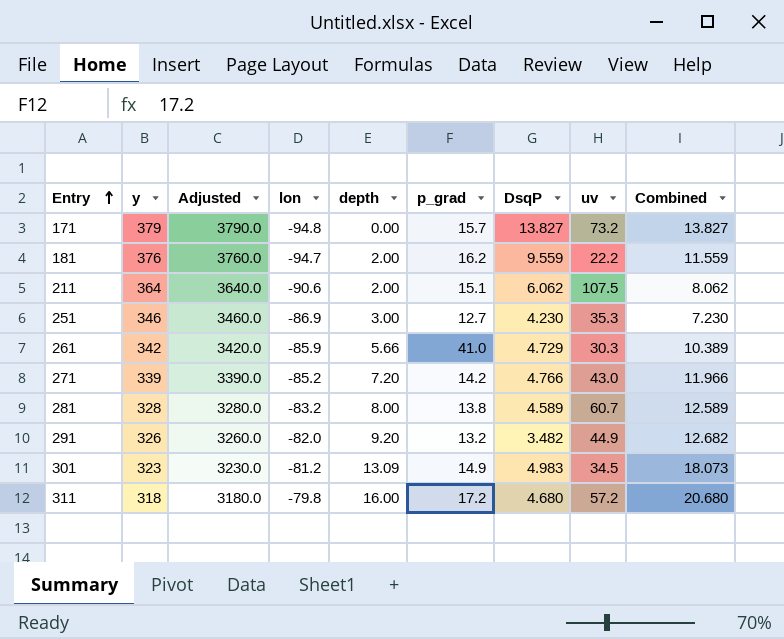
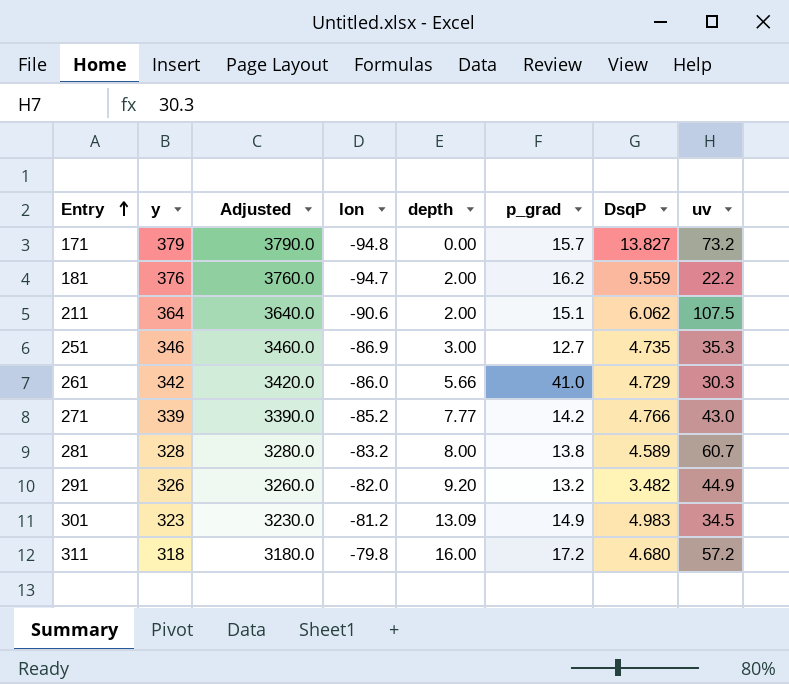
column Combined | formula: [depth] + [DsqP] -> none
251 | DsqP: 4.230 -> 4.735
261 | lon: -85.9 -> -86.0
271 | depth: 7.20 -> 7.77

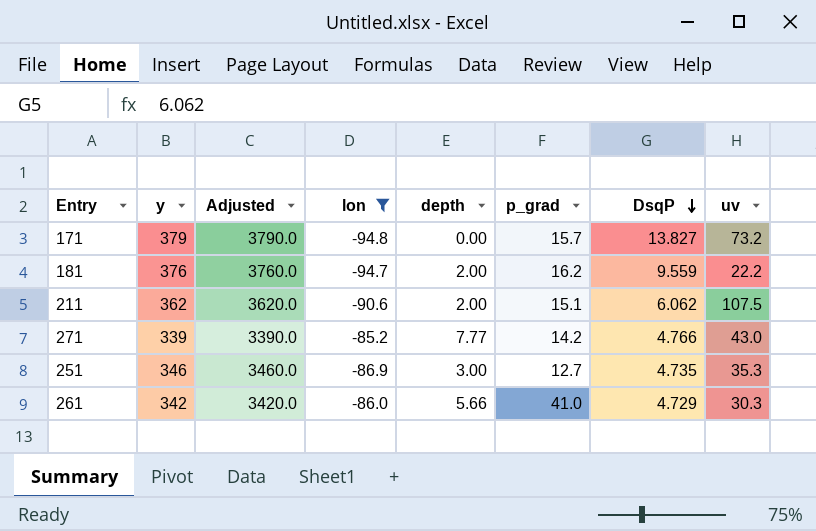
filter: none -> lon <= -85.2
row order: Entry ascending -> DsqP descending
211 | y: 364 -> 362
211 | Adjusted: 3640.0 -> 3620.0

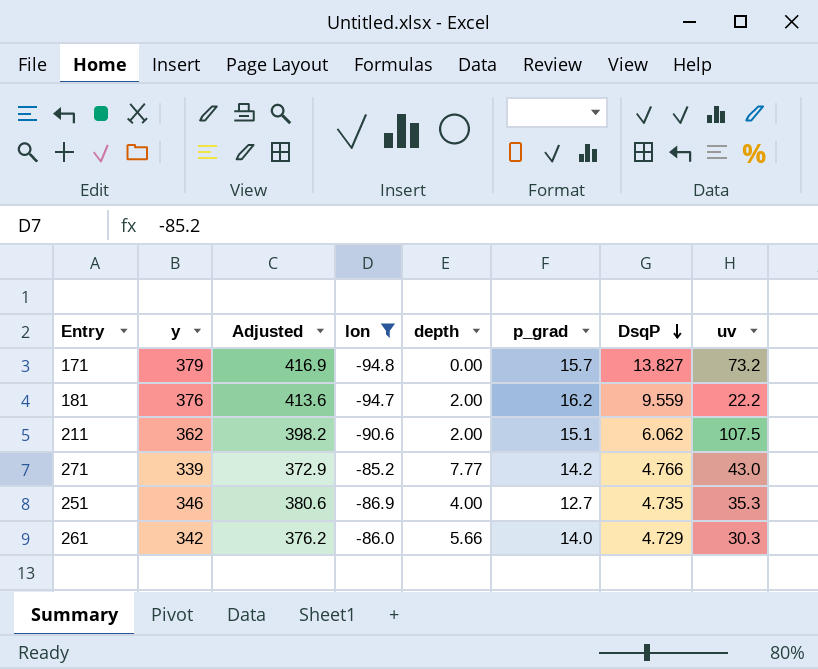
column Adjusted | formula: [y] * 10 -> [y] * 1.1
251 | depth: 3.00 -> 4.00
261 | p_grad: 41.0 -> 14.0

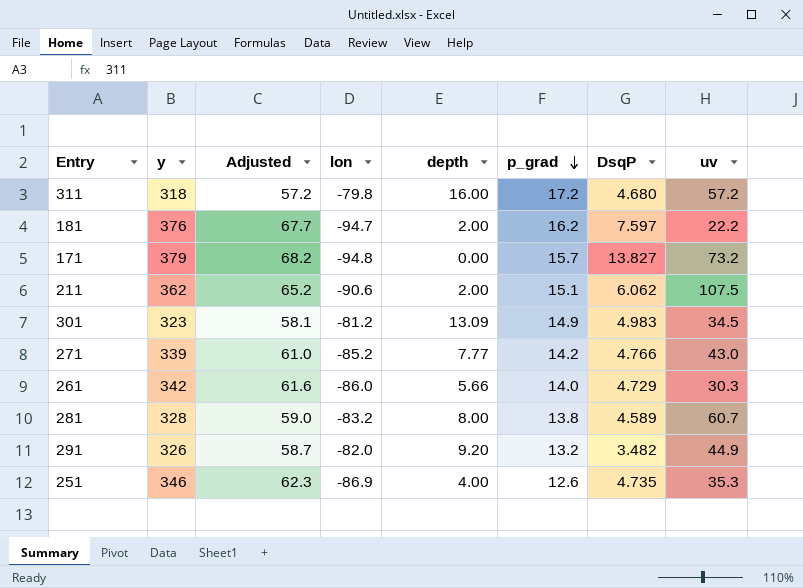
filter: lon <= -85.2 -> none
row order: DsqP descending -> p_grad descending
column Adjusted | formula: [y] * 1.1 -> [y] * 0.18
181 | DsqP: 9.559 -> 7.597
251 | p_grad: 12.7 -> 12.6

